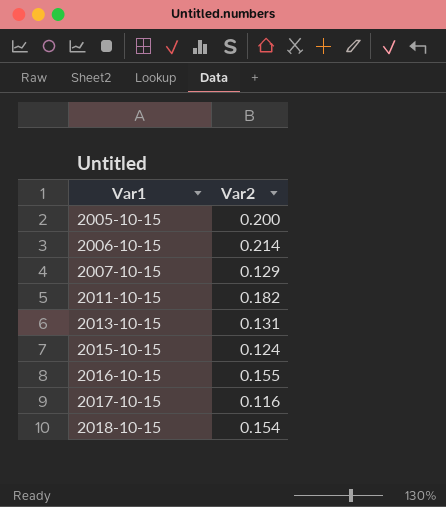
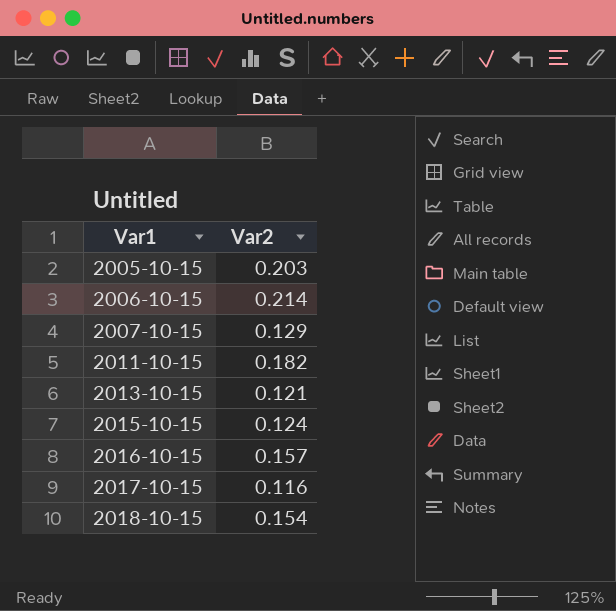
2005-10-15 | Var2: 0.200 -> 0.203
2013-10-15 | Var2: 0.131 -> 0.121
2016-10-15 | Var2: 0.155 -> 0.157

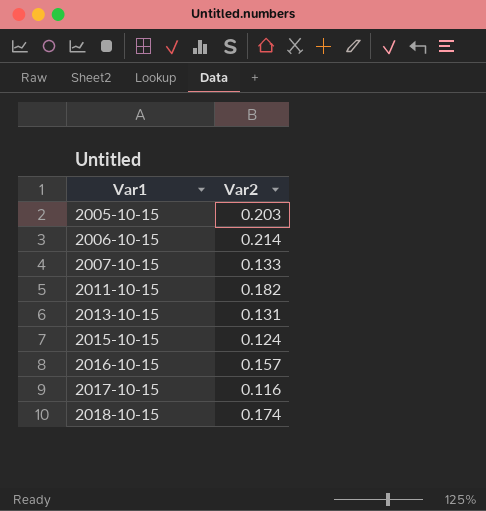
2007-10-15 | Var2: 0.129 -> 0.133
2013-10-15 | Var2: 0.121 -> 0.131
2018-10-15 | Var2: 0.154 -> 0.174

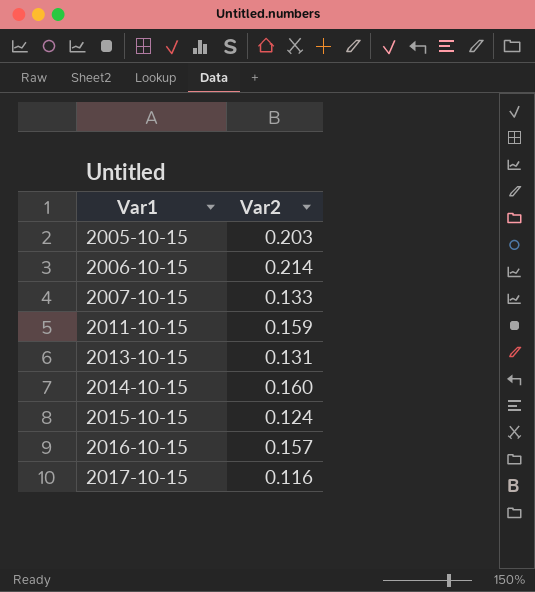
row 2018-10-15: 0.174 -> none
2011-10-15 | Var2: 0.182 -> 0.159
row 2014-10-15: none -> 0.160

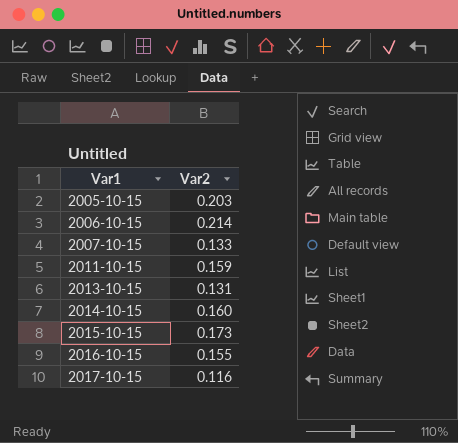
2015-10-15 | Var2: 0.124 -> 0.173
2016-10-15 | Var2: 0.157 -> 0.155

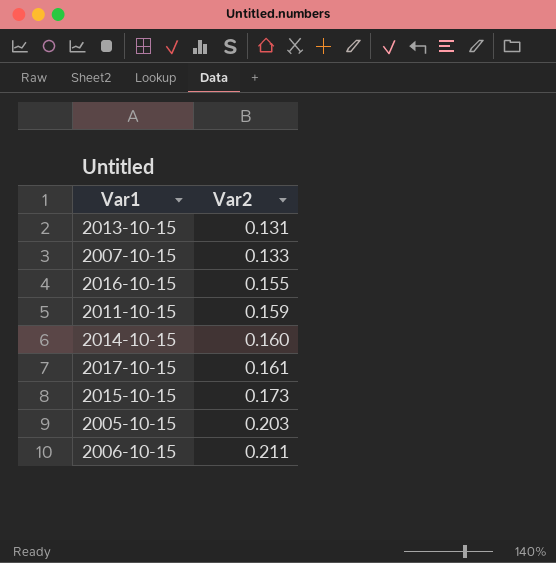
row order: Var1 ascending -> Var2 ascending
2017-10-15 | Var2: 0.116 -> 0.161
2006-10-15 | Var2: 0.214 -> 0.211

